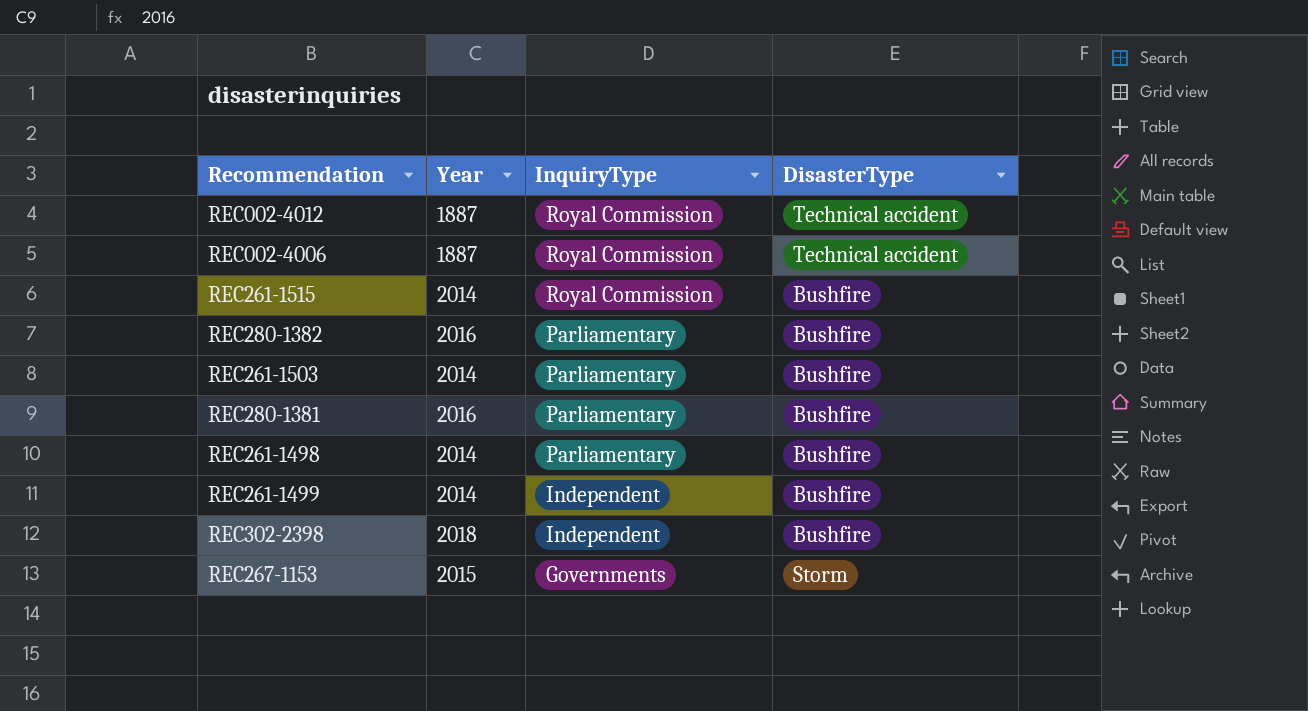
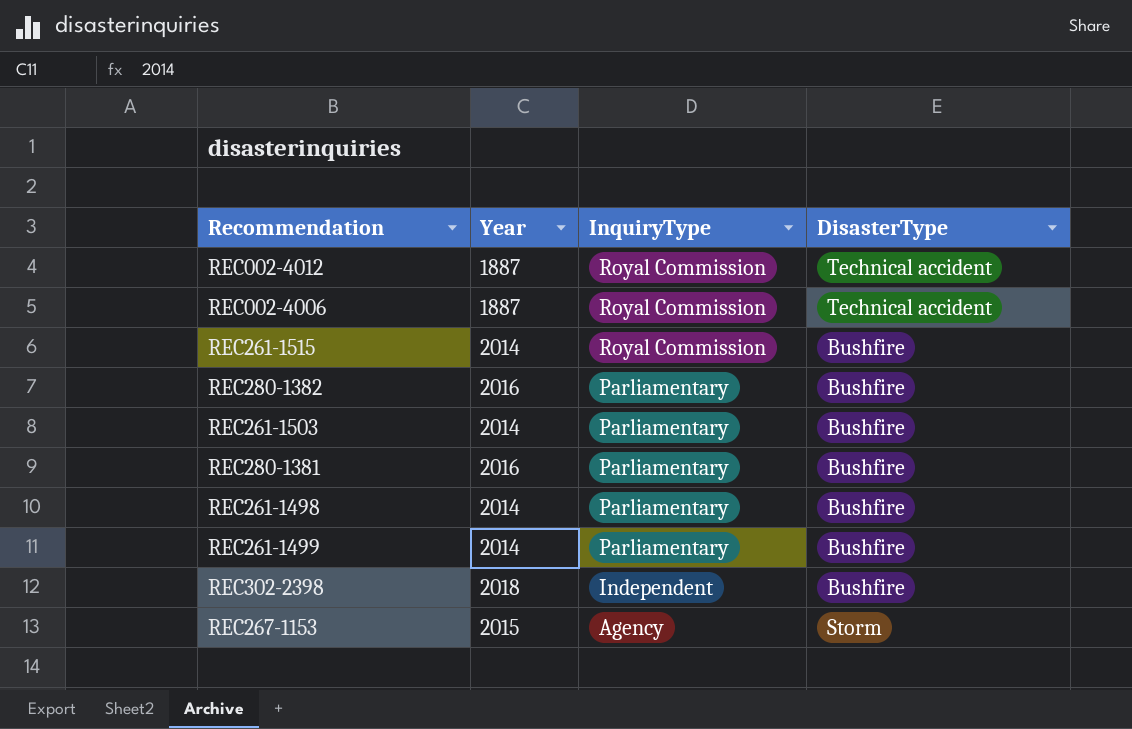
REC261-1499 | InquiryType: Independent -> Parliamentary
REC267-1153 | InquiryType: Governments -> Agency

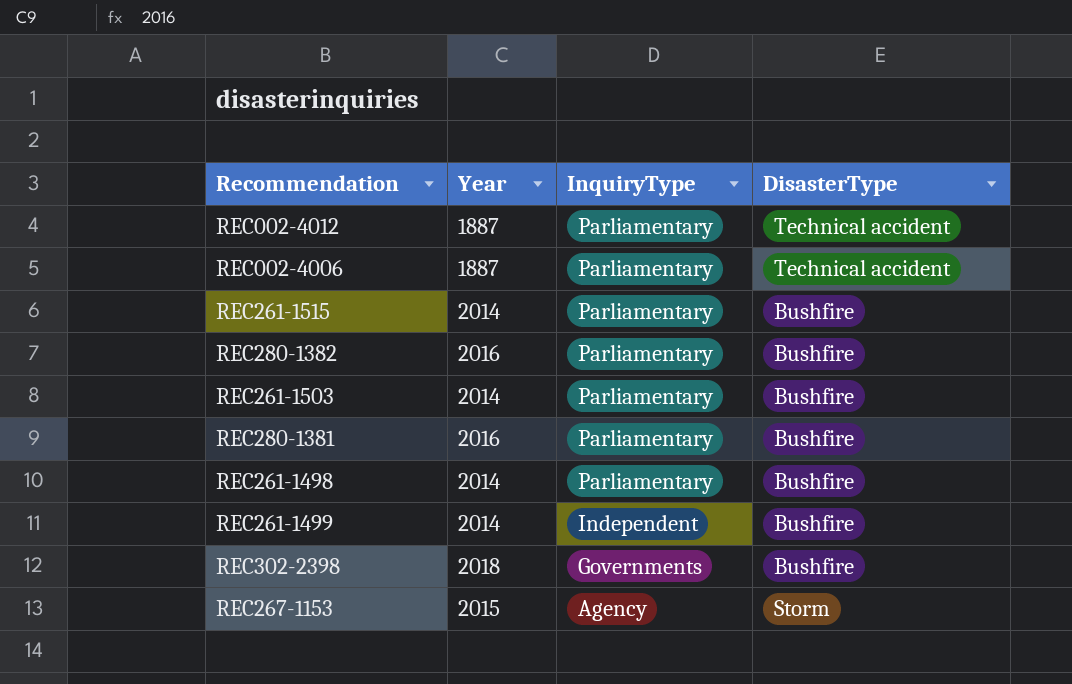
REC002-4012 | InquiryType: Royal Commission -> Parliamentary
REC002-4006 | InquiryType: Royal Commission -> Parliamentary
REC261-1515 | InquiryType: Royal Commission -> Parliamentary
REC261-1499 | InquiryType: Parliamentary -> Independent
REC302-2398 | InquiryType: Independent -> Governments

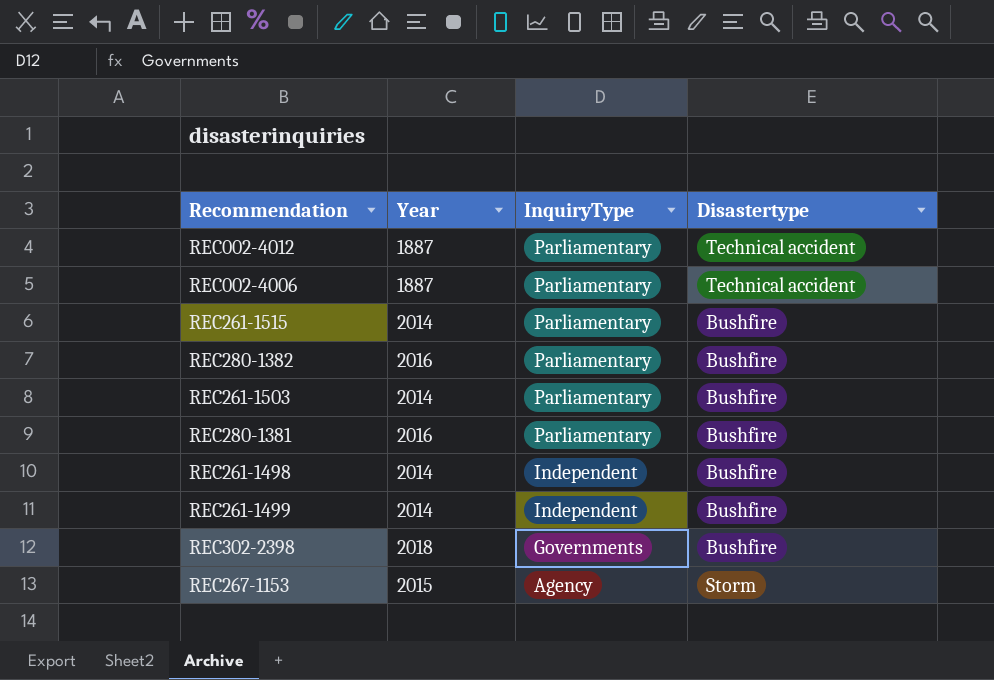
column name: DisasterType -> Disastertype
REC261-1498 | InquiryType: Parliamentary -> Independent

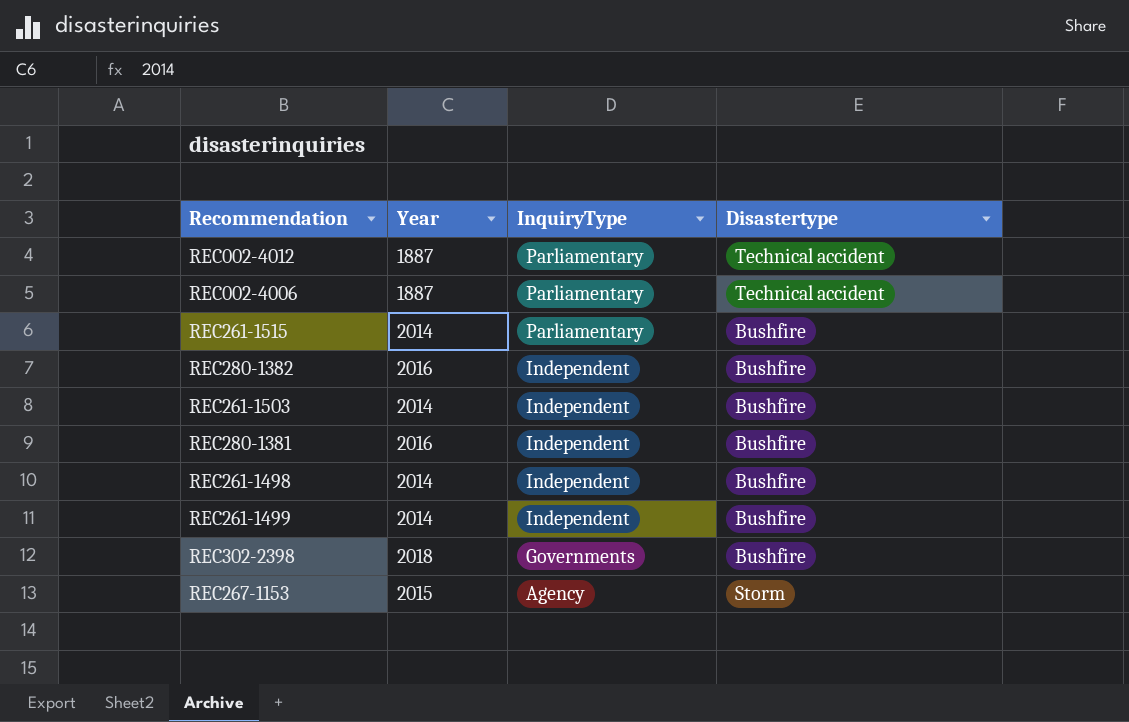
REC280-1382 | InquiryType: Parliamentary -> Independent
REC261-1503 | InquiryType: Parliamentary -> Independent
REC280-1381 | InquiryType: Parliamentary -> Independent

